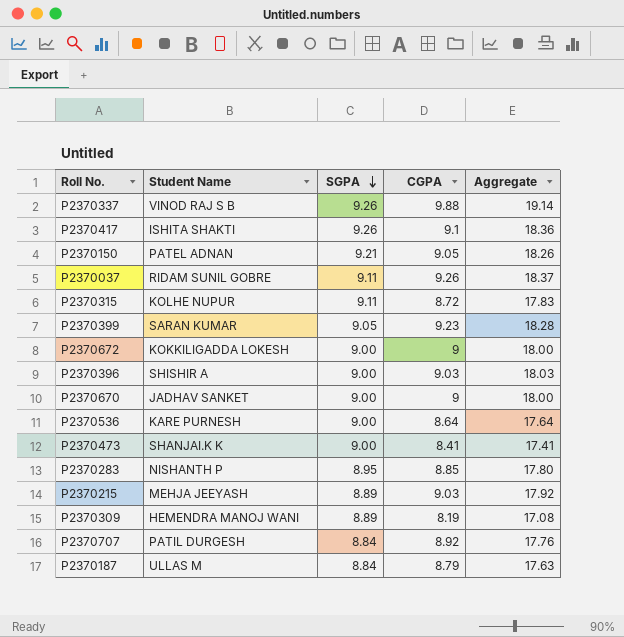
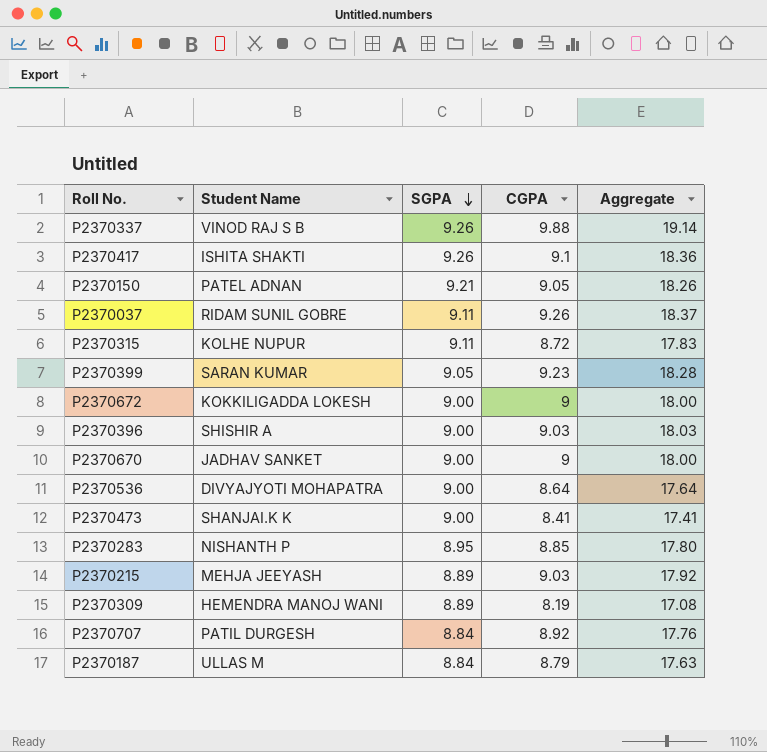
P2370536 | Student Name: KARE PURNESH -> DIVYAJYOTI MOHAPATRA

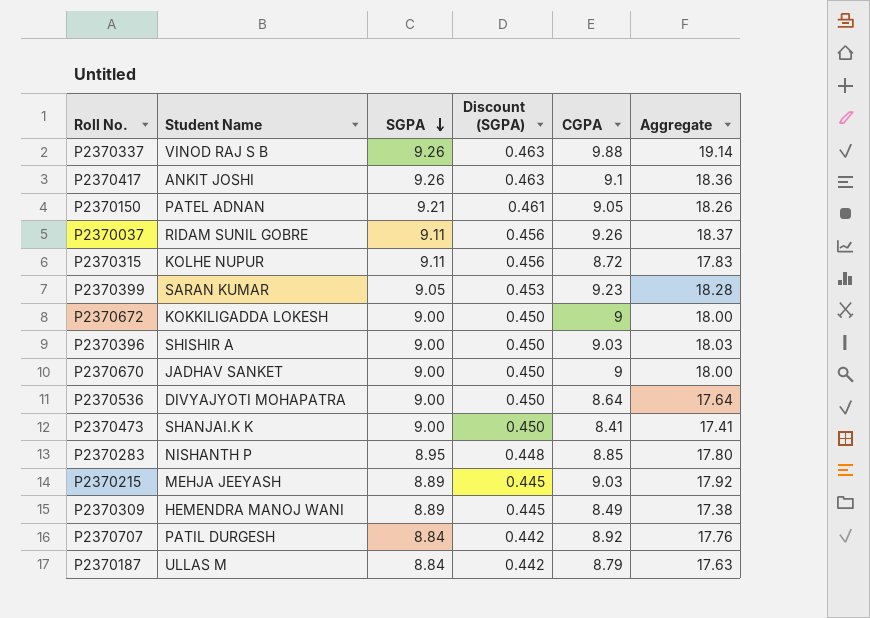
column Discount (SGPA) | formula: none -> [SGPA] * 0.05
P2370417 | Student Name: ISHITA SHAKTI -> ANKIT JOSHI
P2370309 | CGPA: 8.19 -> 8.49
P2370309 | Aggregate: 17.08 -> 17.38

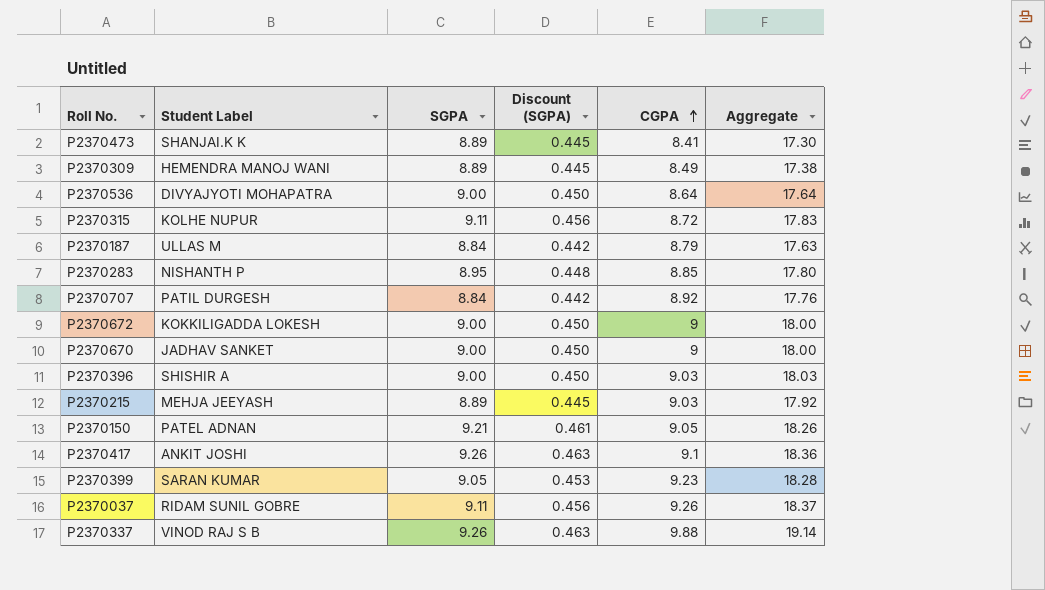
row order: SGPA descending -> CGPA ascending
column name: Student Name -> Student Label
P2370473 | SGPA: 9.00 -> 8.89
P2370473 | Discount (SGPA): 0.450 -> 0.445
P2370473 | Aggregate: 17.41 -> 17.30

